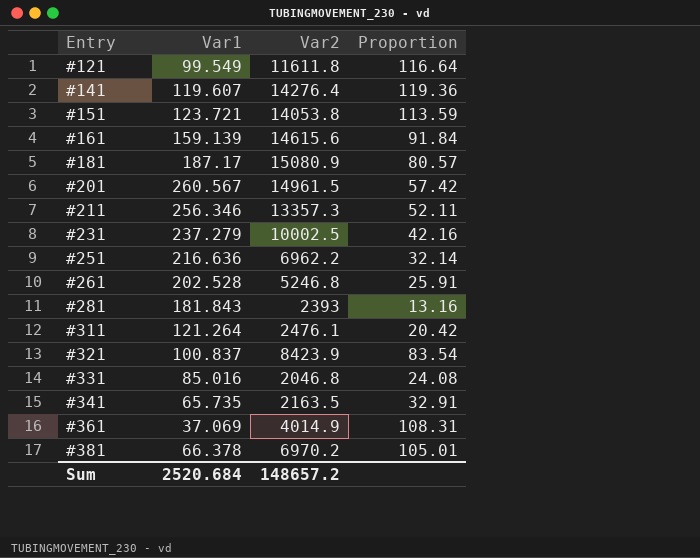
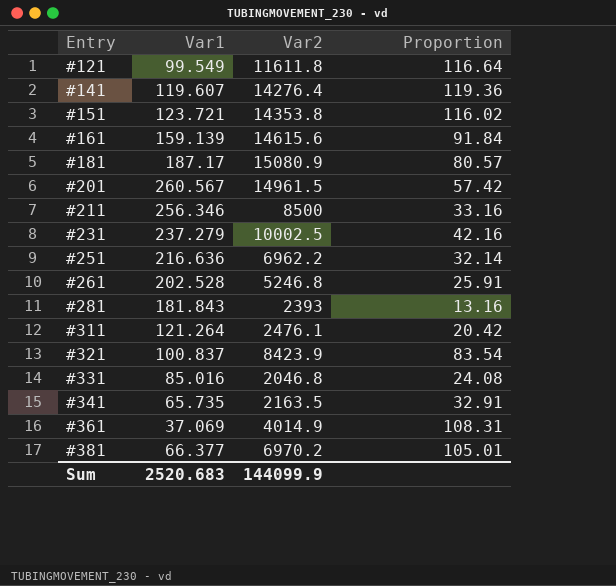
#151 | Var2: 14053.8 -> 14353.8
#151 | Proportion: 113.59 -> 116.02
#211 | Var2: 13357.3 -> 8500
#211 | Proportion: 52.11 -> 33.16
#381 | Var1: 66.378 -> 66.377
Sum | Var1: 2520.684 -> 2520.683
Sum | Var2: 148657.2 -> 144099.9

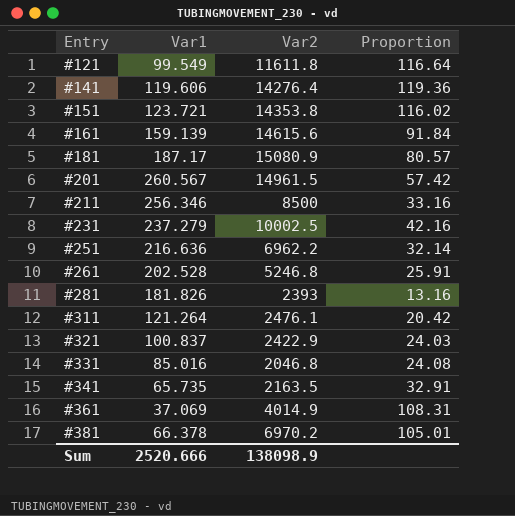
#141 | Var1: 119.607 -> 119.606
#281 | Var1: 181.843 -> 181.826
#321 | Var2: 8423.9 -> 2422.9
#321 | Proportion: 83.54 -> 24.03
#381 | Var1: 66.377 -> 66.378
Sum | Var1: 2520.683 -> 2520.666
Sum | Var2: 144099.9 -> 138098.9

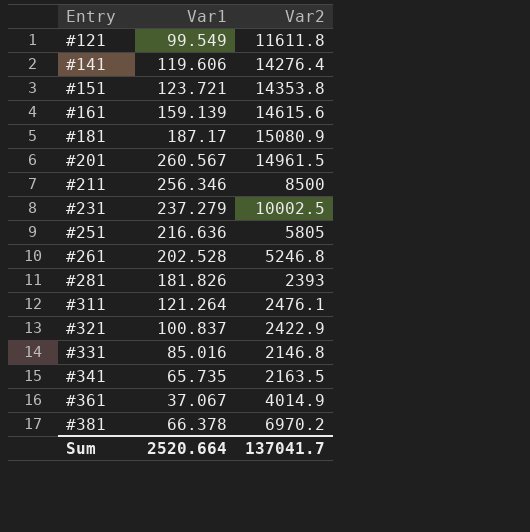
column Proportion | formula: [Var2] / [Var1] -> none
#251 | Var2: 6962.2 -> 5805
#331 | Var2: 2046.8 -> 2146.8
#361 | Var1: 37.069 -> 37.067
Sum | Var1: 2520.666 -> 2520.664
Sum | Var2: 138098.9 -> 137041.7

